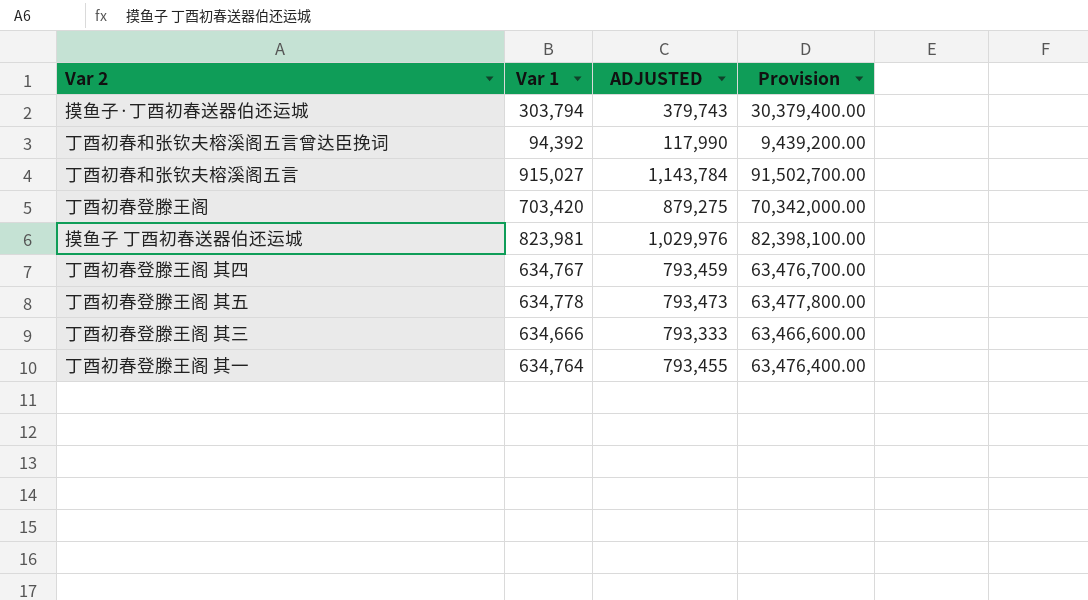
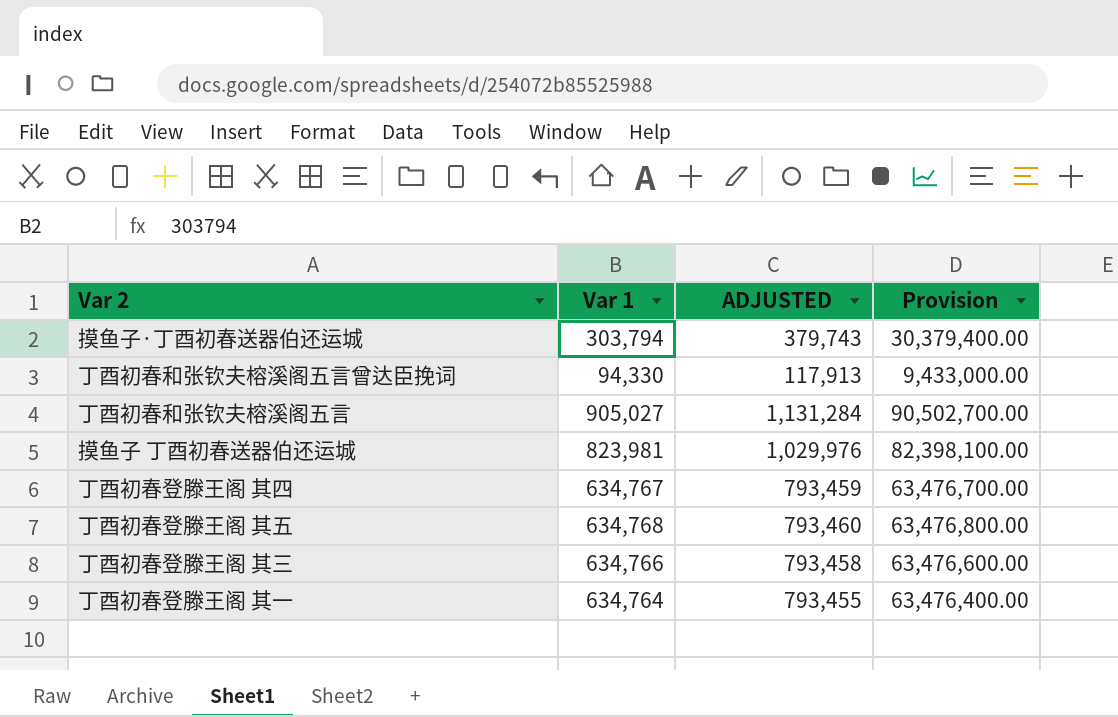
row 丁酉初春登滕王阁: 703,420 | 879,275 | 70,342,000.00 -> none
丁酉初春和张钦夫榕溪阁五言曾达臣挽词 | Var 1: 94,392 -> 94,330
丁酉初春和张钦夫榕溪阁五言曾达臣挽词 | ADJUSTED: 117,990 -> 117,913
丁酉初春和张钦夫榕溪阁五言曾达臣挽词 | Provision: 9,439,200.00 -> 9,433,000.00
丁酉初春和张钦夫榕溪阁五言 | Var 1: 915,027 -> 905,027
丁酉初春和张钦夫榕溪阁五言 | ADJUSTED: 1,143,784 -> 1,131,284
丁酉初春和张钦夫榕溪阁五言 | Provision: 91,502,700.00 -> 90,502,700.00
丁酉初春登滕王阁 其五 | Var 1: 634,778 -> 634,768
丁酉初春登滕王阁 其五 | ADJUSTED: 793,473 -> 793,460
丁酉初春登滕王阁 其五 | Provision: 63,477,800.00 -> 63,476,800.00
丁酉初春登滕王阁 其三 | Var 1: 634,666 -> 634,766
丁酉初春登滕王阁 其三 | ADJUSTED: 793,333 -> 793,458
丁酉初春登滕王阁 其三 | Provision: 63,466,600.00 -> 63,476,600.00

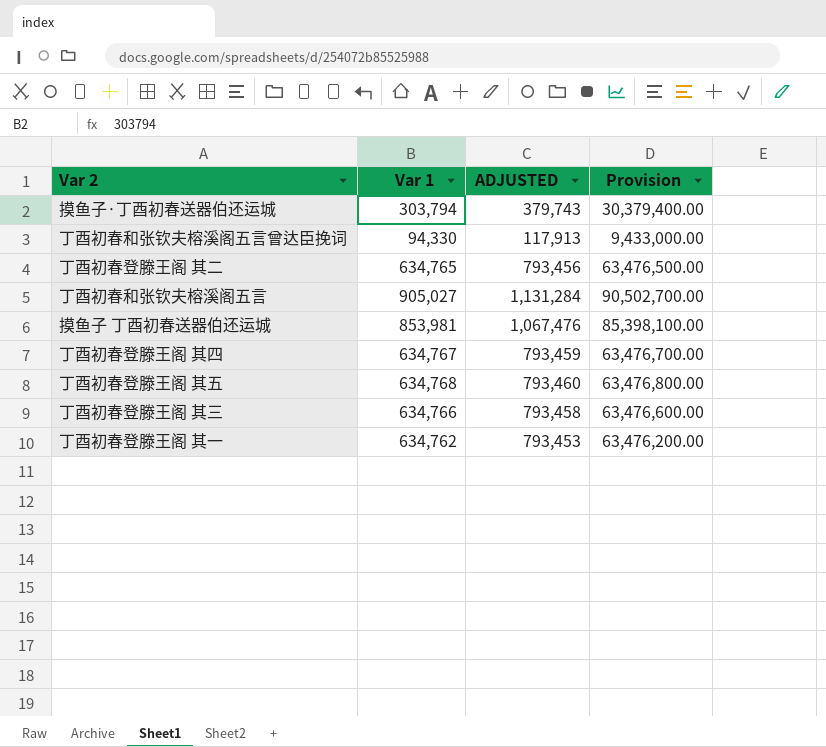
row 丁酉初春登滕王阁 其二: none -> 634,765 | 793,456 | 63,476,500.00
摸鱼子 丁酉初春送器伯还运城 | Var 1: 823,981 -> 853,981
摸鱼子 丁酉初春送器伯还运城 | ADJUSTED: 1,029,976 -> 1,067,476
摸鱼子 丁酉初春送器伯还运城 | Provision: 82,398,100.00 -> 85,398,100.00
丁酉初春登滕王阁 其一 | Var 1: 634,764 -> 634,762
丁酉初春登滕王阁 其一 | ADJUSTED: 793,455 -> 793,453
丁酉初春登滕王阁 其一 | Provision: 63,476,400.00 -> 63,476,200.00

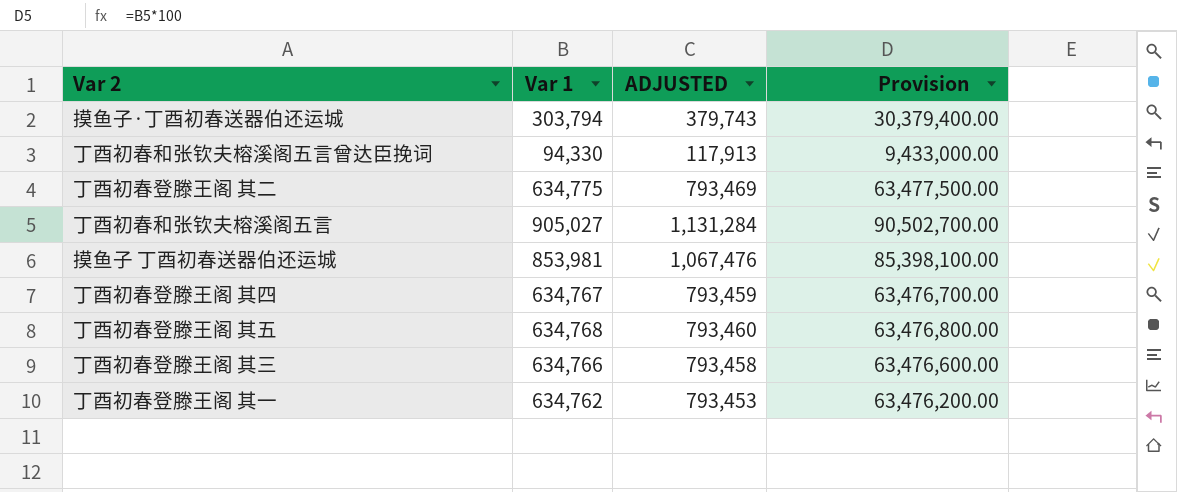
丁酉初春登滕王阁 其二 | Var 1: 634,765 -> 634,775
丁酉初春登滕王阁 其二 | ADJUSTED: 793,456 -> 793,469
丁酉初春登滕王阁 其二 | Provision: 63,476,500.00 -> 63,477,500.00

